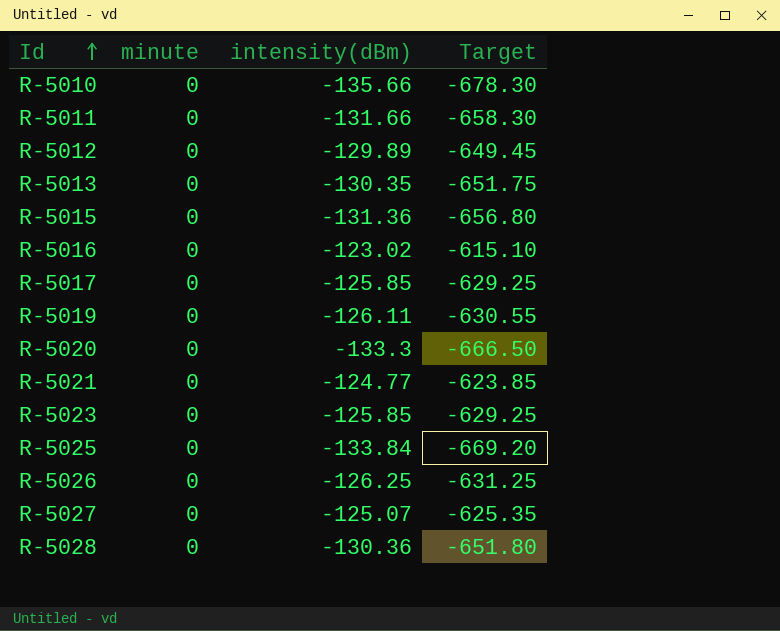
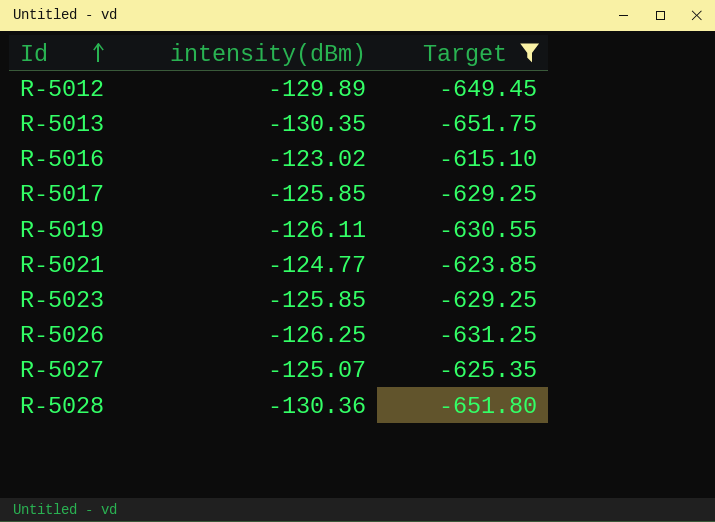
filter: none -> Target >= -651.80
column minute | position: 2 -> none

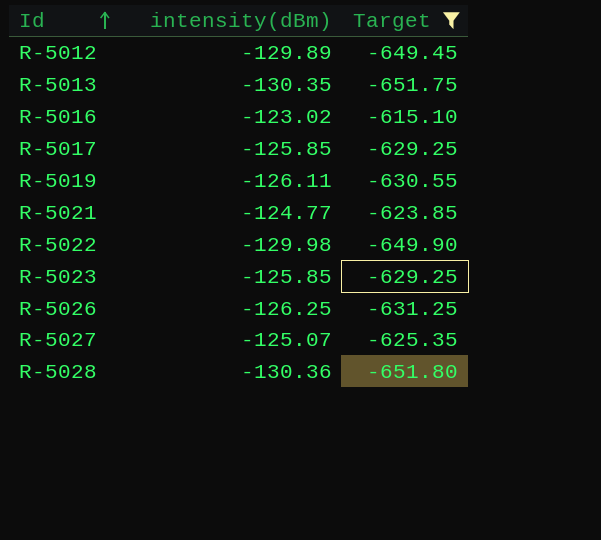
row R-5022: none -> -129.98 | -649.90

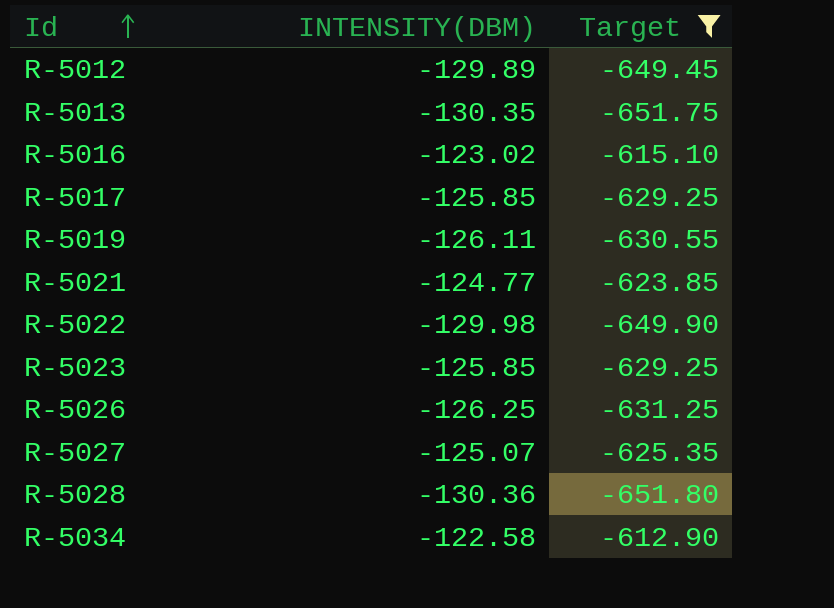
column name: intensity(dBm) -> INTENSITY(DBM)
row R-5034: none -> -122.58 | -612.90

